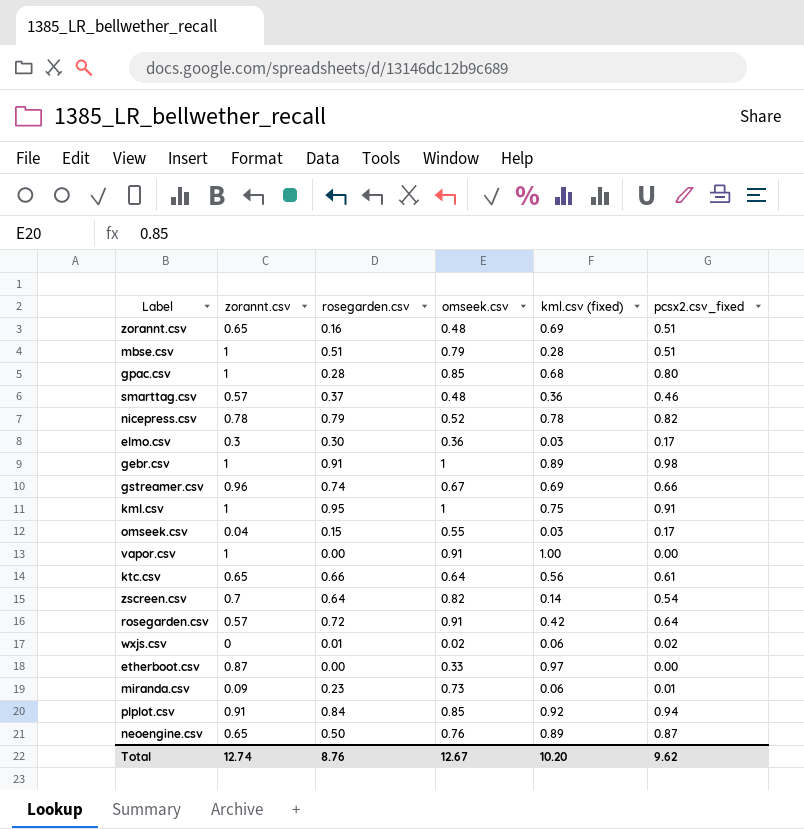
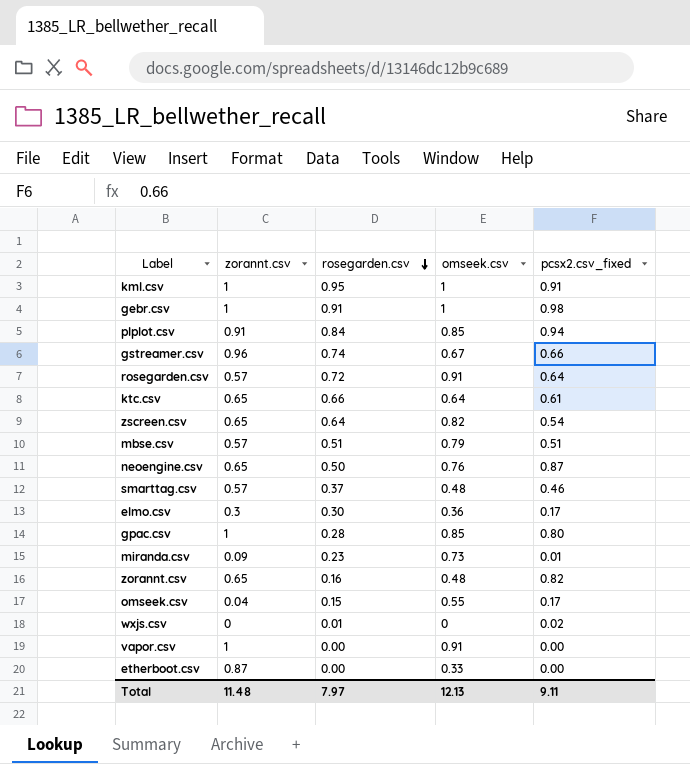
row order: none -> rosegarden.csv descending
column kml.csv (fixed) | position: 5 -> none
row nicepress.csv: 0.78 | 0.79 | 0.52 | 0.78 | 0.82 -> none
zscreen.csv | zorannt.csv: 0.7 -> 0.65
mbse.csv | zorannt.csv: 1 -> 0.57
zorannt.csv | pcsx2.csv_fixed: 0.51 -> 0.82
wxjs.csv | omseek.csv: 0.02 -> 0
Total | zorannt.csv: 12.74 -> 11.48
Total | rosegarden.csv: 8.76 -> 7.97
Total | omseek.csv: 12.67 -> 12.13
Total | pcsx2.csv_fixed: 9.62 -> 9.11

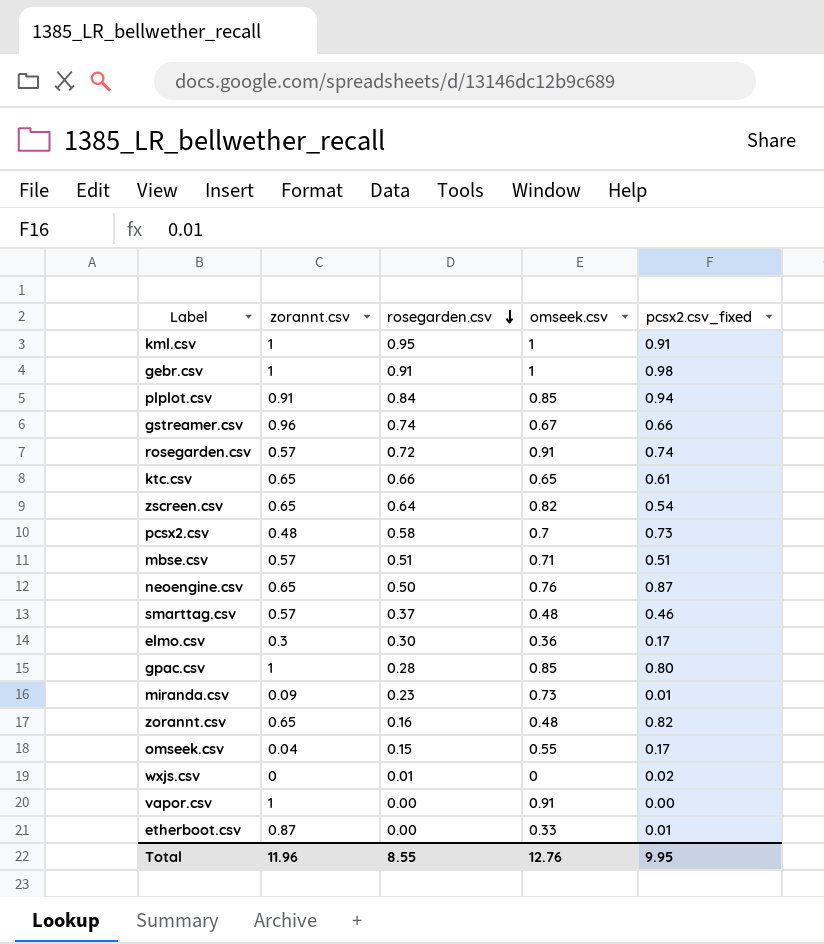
rosegarden.csv | pcsx2.csv_fixed: 0.64 -> 0.74
ktc.csv | omseek.csv: 0.64 -> 0.65
row pcsx2.csv: none -> 0.48 | 0.58 | 0.7 | 0.73
mbse.csv | omseek.csv: 0.79 -> 0.71
etherboot.csv | pcsx2.csv_fixed: 0.00 -> 0.01
Total | zorannt.csv: 11.48 -> 11.96
Total | rosegarden.csv: 7.97 -> 8.55
Total | omseek.csv: 12.13 -> 12.76
Total | pcsx2.csv_fixed: 9.11 -> 9.95

